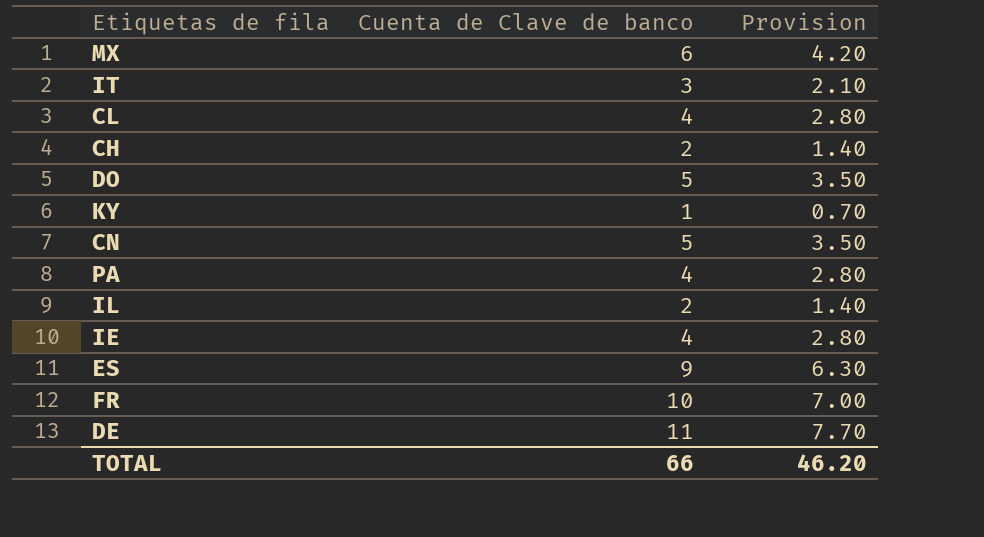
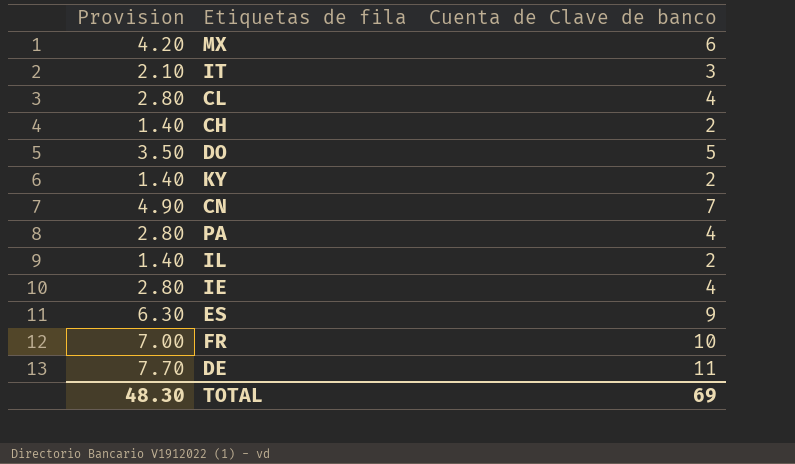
column Provision | position: 3 -> 1
KY | Provision: 0.70 -> 1.40
KY | Cuenta de Clave de banco: 1 -> 2
CN | Provision: 3.50 -> 4.90
CN | Cuenta de Clave de banco: 5 -> 7
TOTAL | Provision: 46.20 -> 48.30
TOTAL | Cuenta de Clave de banco: 66 -> 69

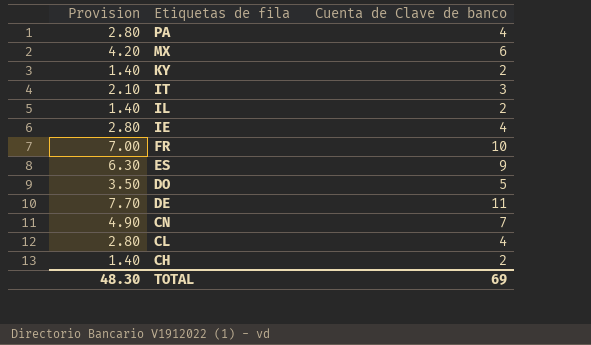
row order: none -> Etiquetas de fila descending

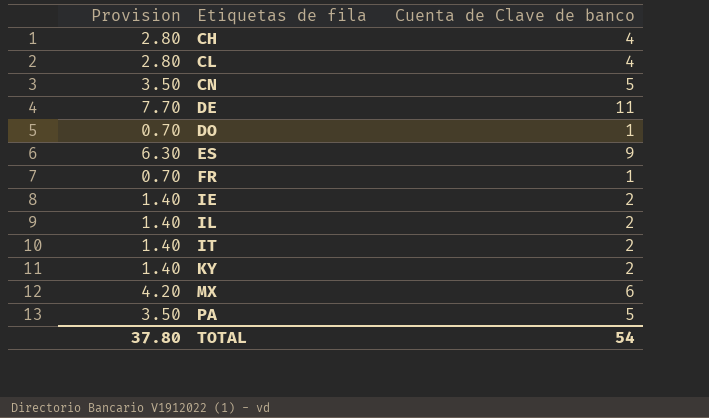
row order: Etiquetas de fila descending -> Etiquetas de fila ascending
CH | Provision: 1.40 -> 2.80
CH | Cuenta de Clave de banco: 2 -> 4
CN | Provision: 4.90 -> 3.50
CN | Cuenta de Clave de banco: 7 -> 5
DO | Provision: 3.50 -> 0.70
DO | Cuenta de Clave de banco: 5 -> 1
FR | Provision: 7.00 -> 0.70
FR | Cuenta de Clave de banco: 10 -> 1
IE | Provision: 2.80 -> 1.40
IE | Cuenta de Clave de banco: 4 -> 2
IT | Provision: 2.10 -> 1.40
IT | Cuenta de Clave de banco: 3 -> 2
PA | Provision: 2.80 -> 3.50
PA | Cuenta de Clave de banco: 4 -> 5
TOTAL | Provision: 48.30 -> 37.80
TOTAL | Cuenta de Clave de banco: 69 -> 54

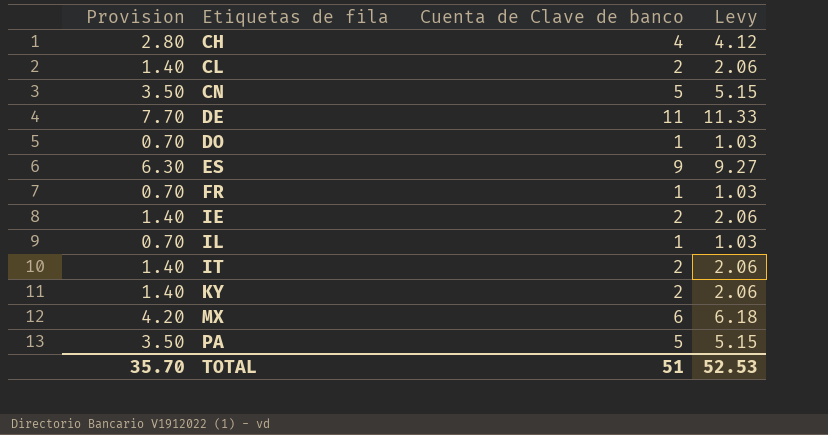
column Levy | formula: none -> [Cuenta de Clave de banco] * 1.03
CL | Provision: 2.80 -> 1.40
CL | Cuenta de Clave de banco: 4 -> 2
IL | Provision: 1.40 -> 0.70
IL | Cuenta de Clave de banco: 2 -> 1
TOTAL | Provision: 37.80 -> 35.70
TOTAL | Cuenta de Clave de banco: 54 -> 51

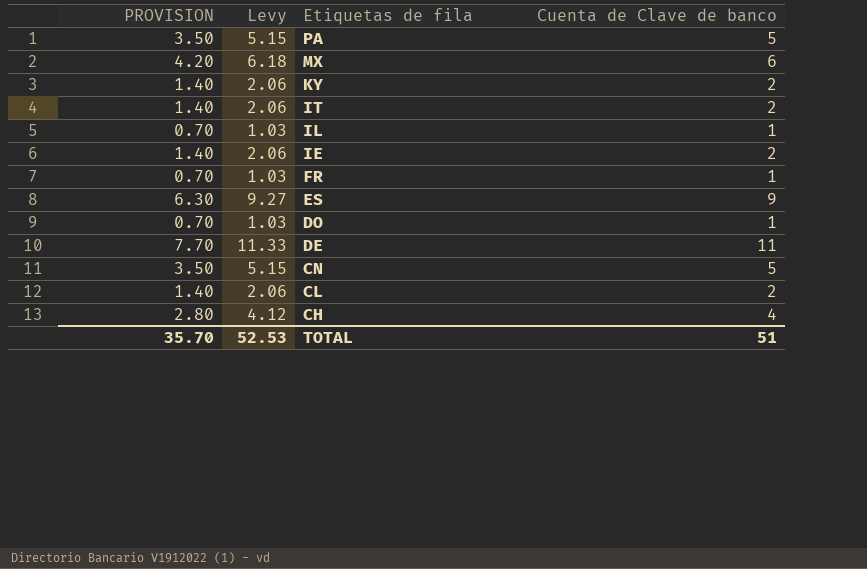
row order: Etiquetas de fila ascending -> Etiquetas de fila descending
column name: Provision -> PROVISION
column Levy | position: 4 -> 2

